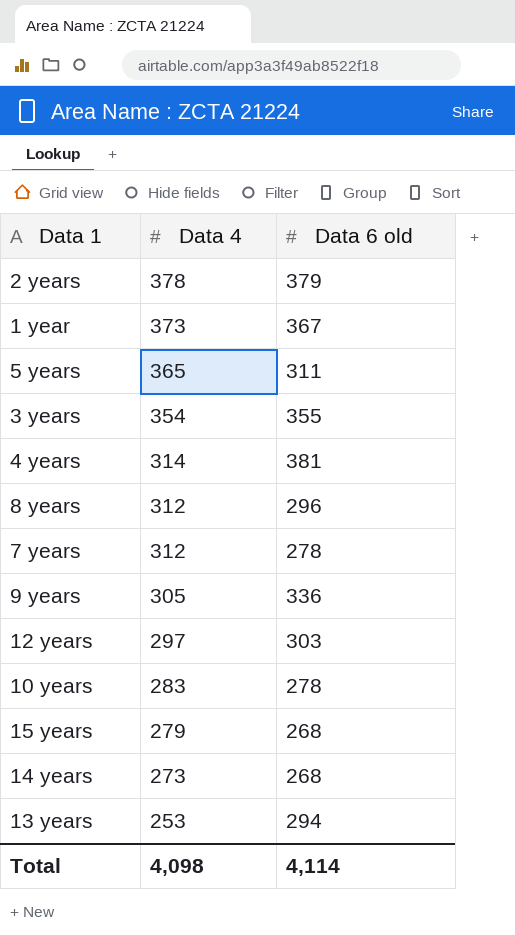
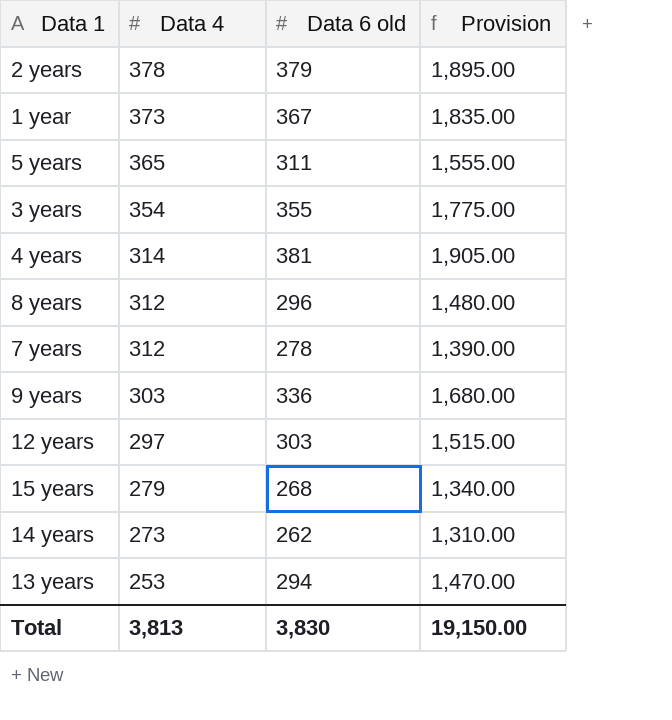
column Provision | formula: none -> [Data 6 old] * 5
row 10 years: 283 | 278 -> none
9 years | Data 4: 305 -> 303
14 years | Data 6 old: 268 -> 262
Total | Data 4: 4,098 -> 3,813
Total | Data 6 old: 4,114 -> 3,830

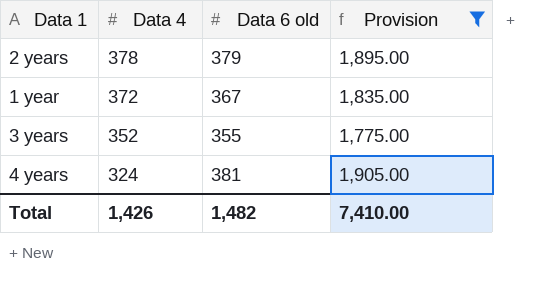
filter: none -> Provision >= 1,775.00
1 year | Data 4: 373 -> 372
3 years | Data 4: 354 -> 352
4 years | Data 4: 314 -> 324
Total | Data 4: 3,813 -> 1,426
Total | Data 6 old: 3,830 -> 1,482
Total | Provision: 19,150.00 -> 7,410.00

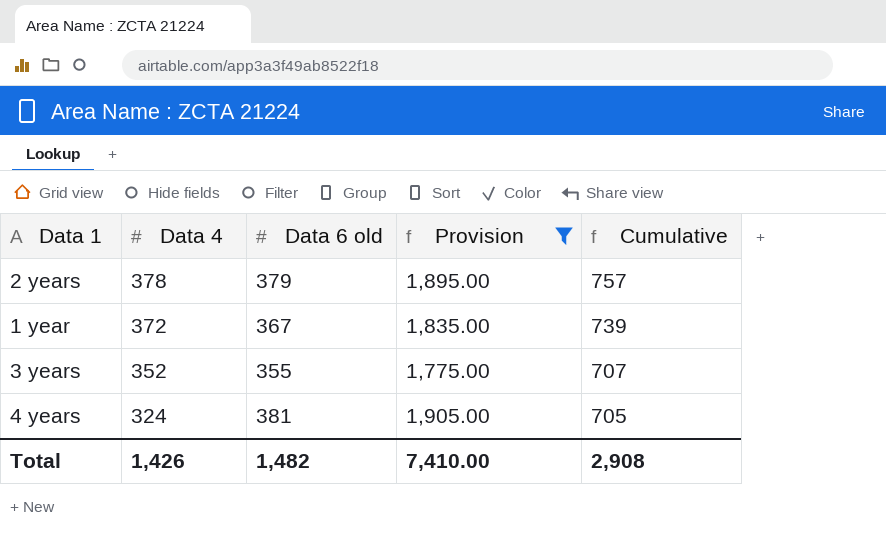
column Cumulative | formula: none -> [Data 4] + [Data 6 old]

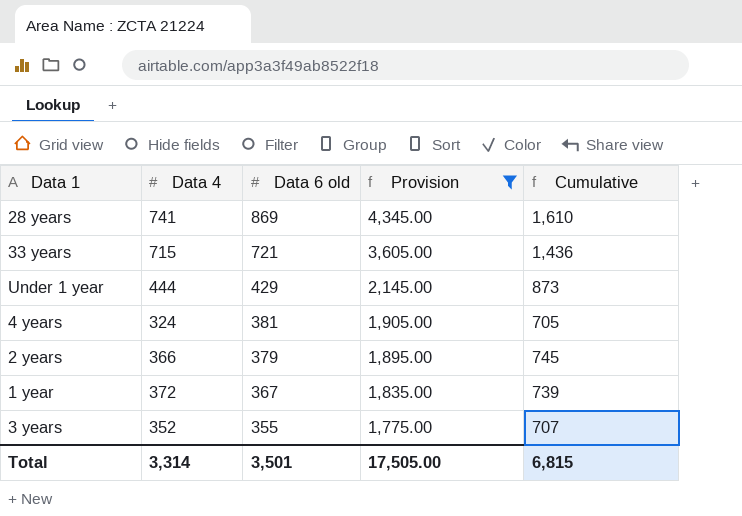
row order: Data 4 descending -> Data 6 old descending
row 28 years: none -> 741 | 869 | 4,345.00 | 1,610
row 33 years: none -> 715 | 721 | 3,605.00 | 1,436
row Under 1 year: none -> 444 | 429 | 2,145.00 | 873
2 years | Data 4: 378 -> 366
2 years | Cumulative: 757 -> 745
Total | Data 4: 1,426 -> 3,314
Total | Data 6 old: 1,482 -> 3,501
Total | Provision: 7,410.00 -> 17,505.00
Total | Cumulative: 2,908 -> 6,815

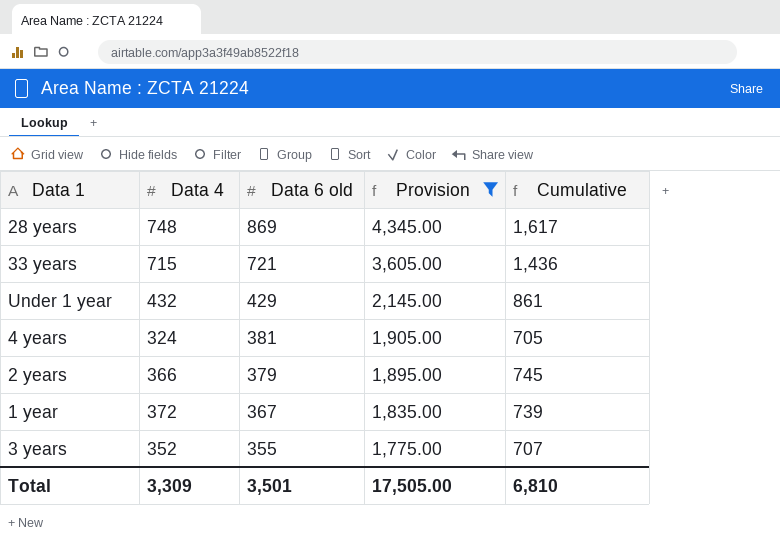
28 years | Data 4: 741 -> 748
28 years | Cumulative: 1,610 -> 1,617
Under 1 year | Data 4: 444 -> 432
Under 1 year | Cumulative: 873 -> 861
Total | Data 4: 3,314 -> 3,309
Total | Cumulative: 6,815 -> 6,810

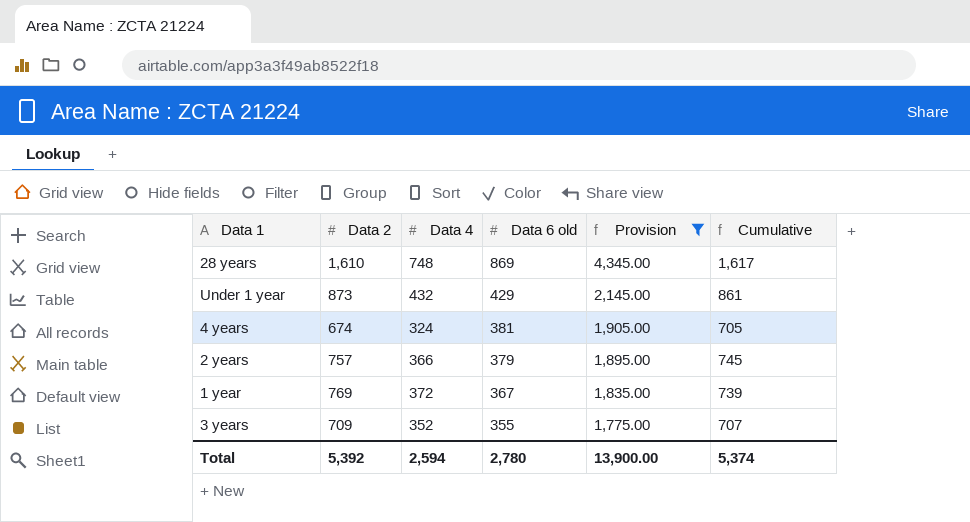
column Data 2 | position: none -> 2
row 33 years: 715 | 721 | 3,605.00 | 1,436 -> none
Total | Data 4: 3,309 -> 2,594
Total | Data 6 old: 3,501 -> 2,780
Total | Provision: 17,505.00 -> 13,900.00
Total | Cumulative: 6,810 -> 5,374

